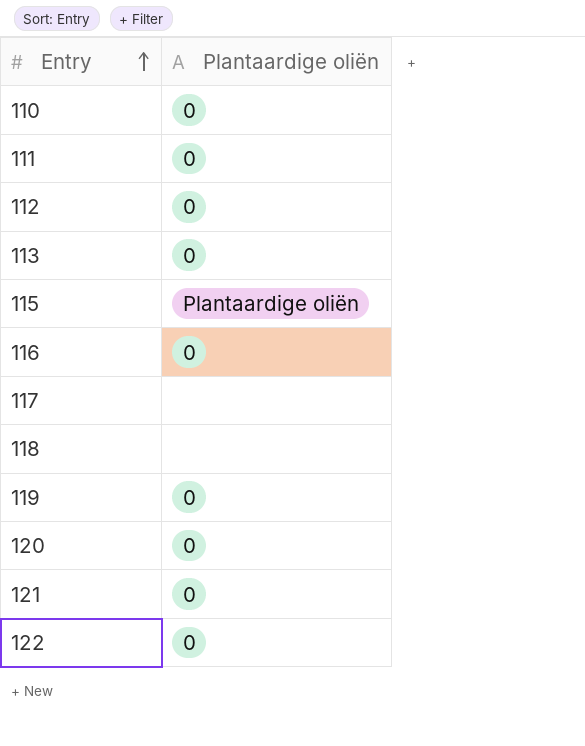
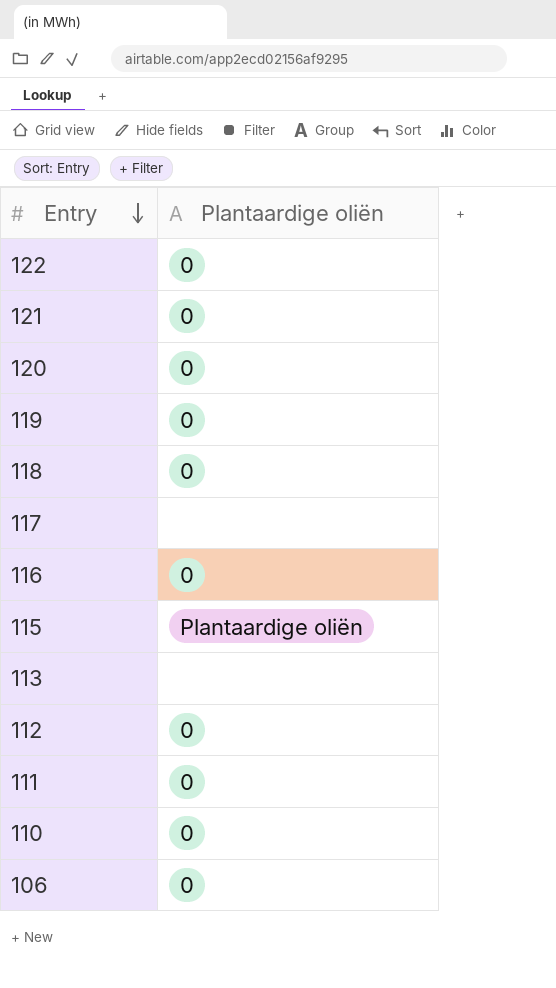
row order: Entry ascending -> Entry descending
118 | Plantaardige oliën: none -> 0
113 | Plantaardige oliën: 0 -> none
row 106: none -> 0

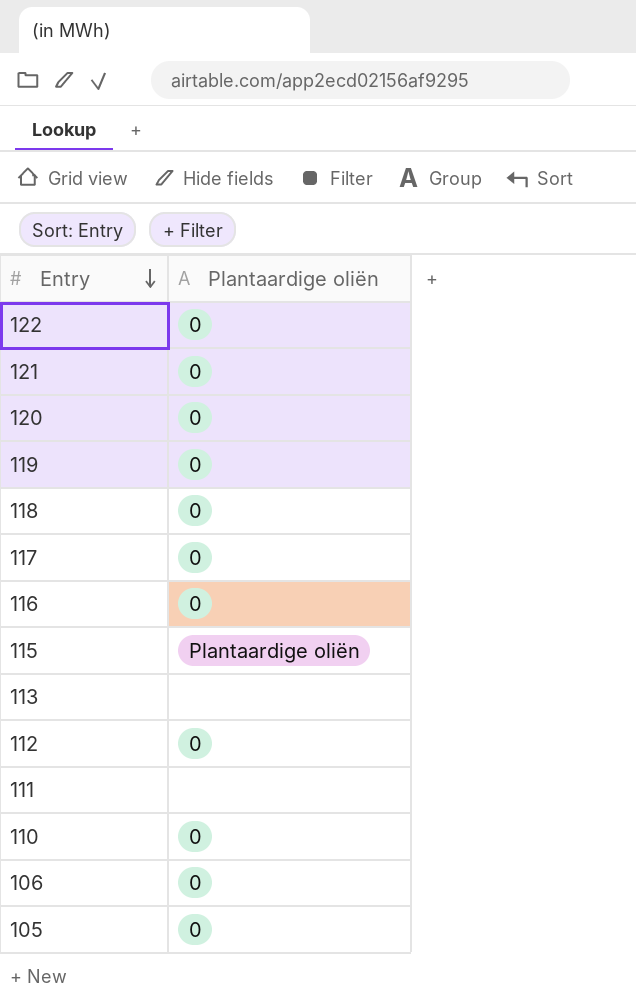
117 | Plantaardige oliën: none -> 0
111 | Plantaardige oliën: 0 -> none
row 105: none -> 0

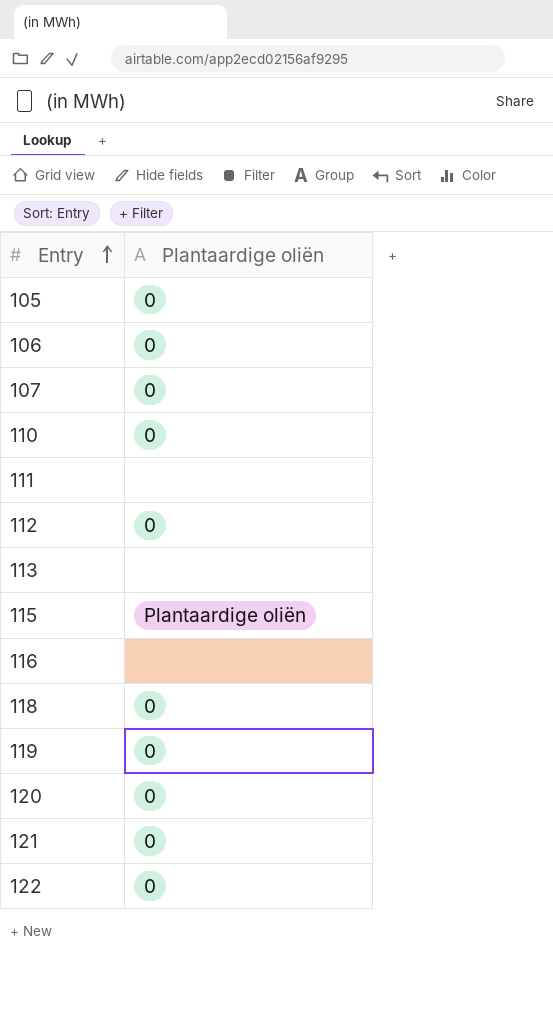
row order: Entry descending -> Entry ascending
row 117: 0 -> none
row 107: none -> 0
116 | Plantaardige oliën: 0 -> none

